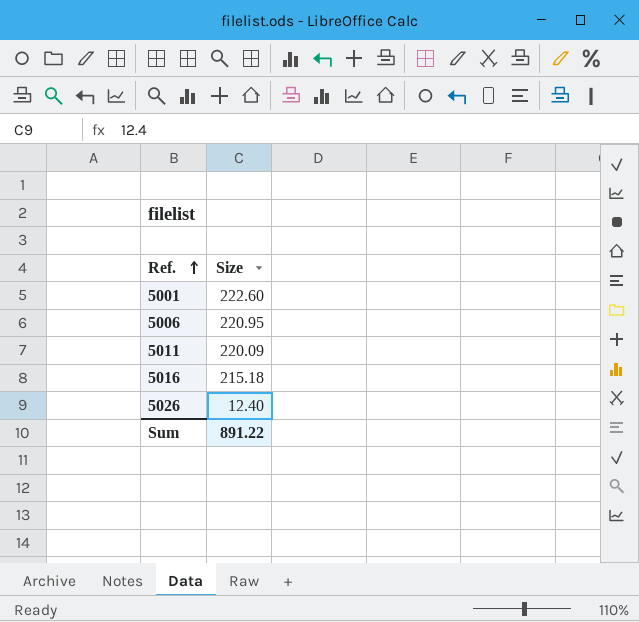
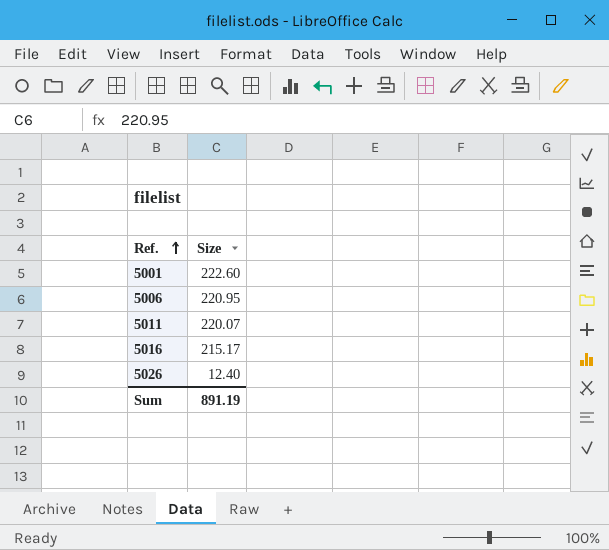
5011 | Size: 220.09 -> 220.07
5016 | Size: 215.18 -> 215.17
Sum | Size: 891.22 -> 891.19

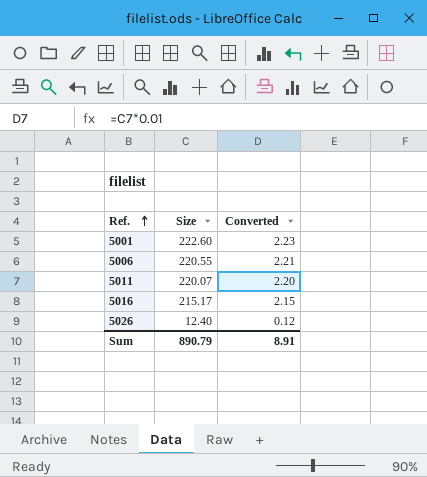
column Converted | formula: none -> [Size] * 0.01
5006 | Size: 220.95 -> 220.55
Sum | Size: 891.19 -> 890.79

